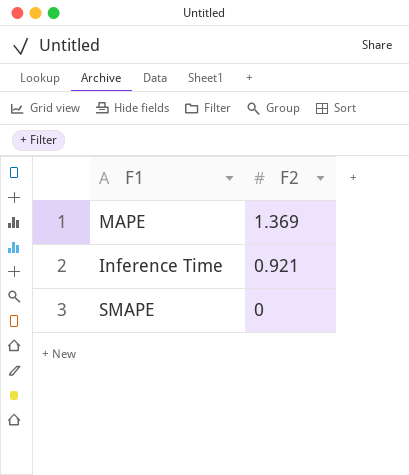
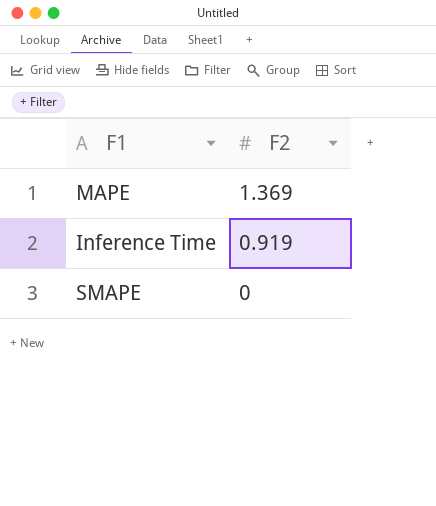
Inference Time | F2: 0.921 -> 0.919

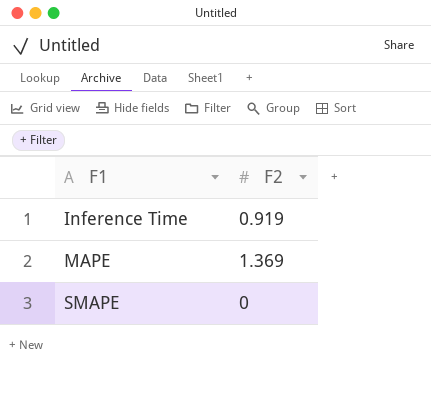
row order: F2 descending -> F1 ascending

